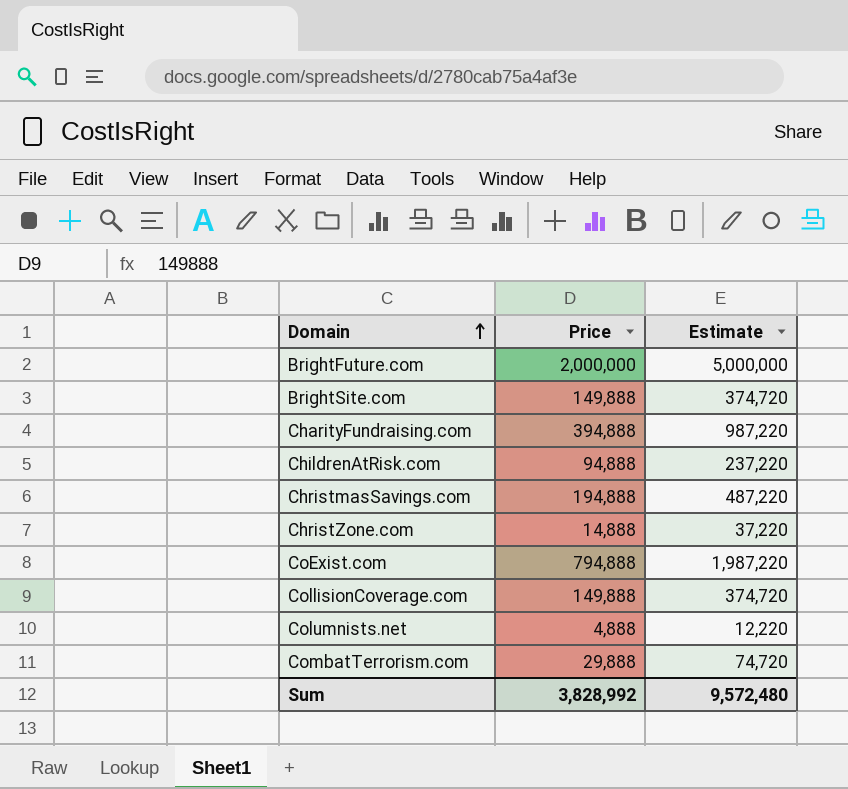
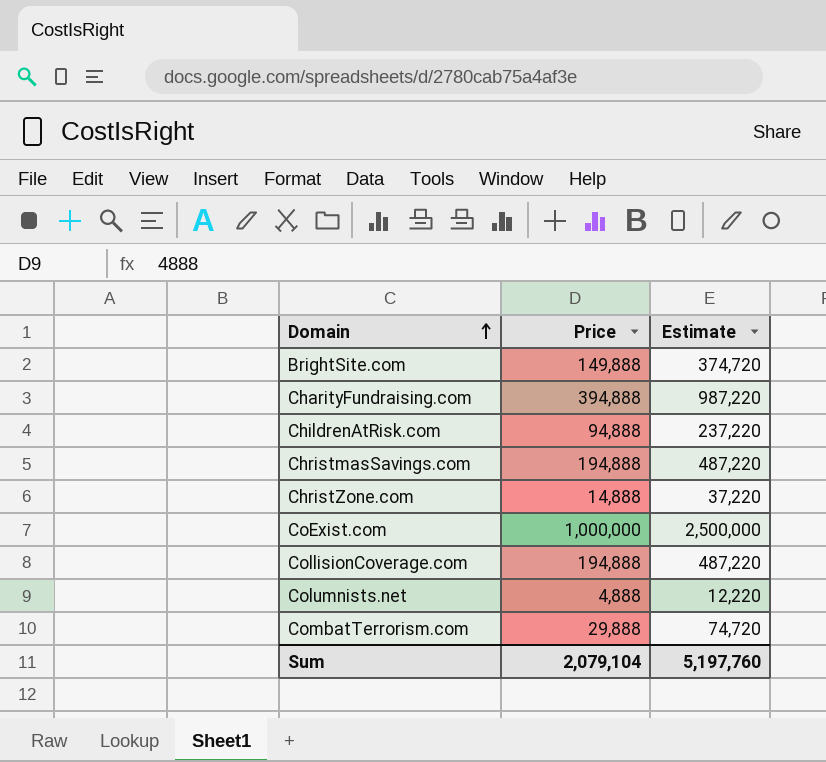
row BrightFuture.com: 2,000,000 | 5,000,000 -> none
CoExist.com | Price: 794,888 -> 1,000,000
CoExist.com | Estimate: 1,987,220 -> 2,500,000
CollisionCoverage.com | Price: 149,888 -> 194,888
CollisionCoverage.com | Estimate: 374,720 -> 487,220
Sum | Price: 3,828,992 -> 2,079,104
Sum | Estimate: 9,572,480 -> 5,197,760

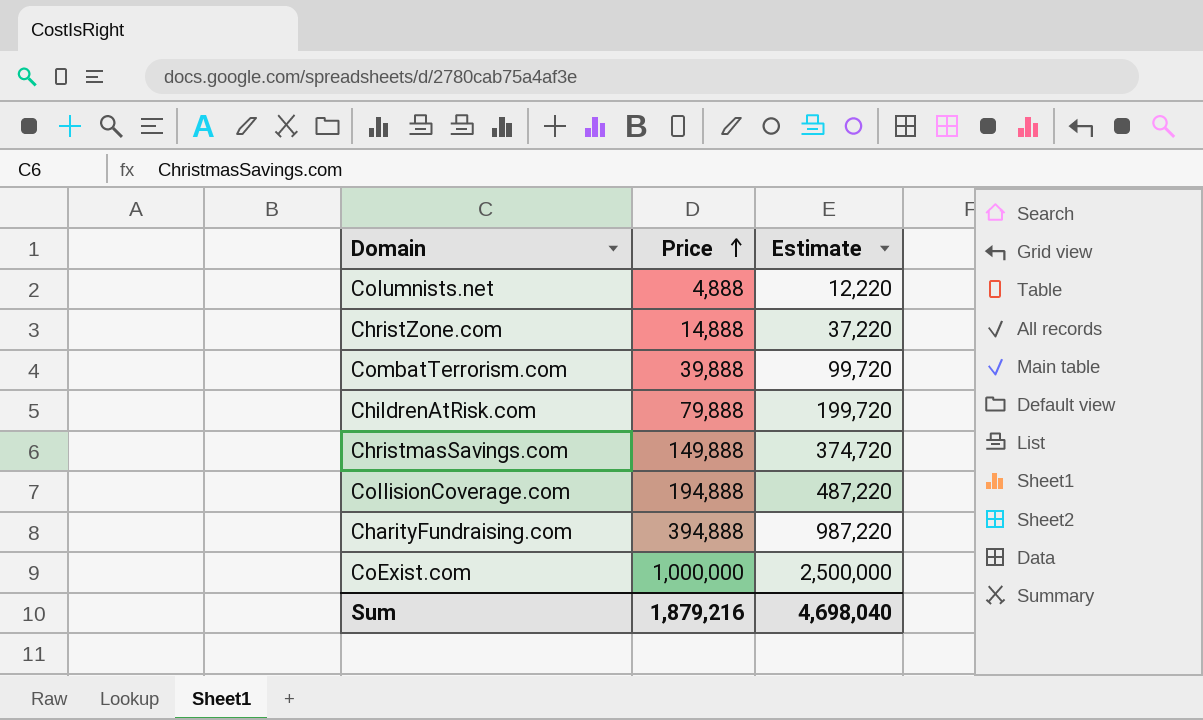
row order: Domain ascending -> Price ascending
row BrightSite.com: 149,888 | 374,720 -> none
CombatTerrorism.com | Price: 29,888 -> 39,888
CombatTerrorism.com | Estimate: 74,720 -> 99,720
ChildrenAtRisk.com | Price: 94,888 -> 79,888
ChildrenAtRisk.com | Estimate: 237,220 -> 199,720
ChristmasSavings.com | Price: 194,888 -> 149,888
ChristmasSavings.com | Estimate: 487,220 -> 374,720
Sum | Price: 2,079,104 -> 1,879,216
Sum | Estimate: 5,197,760 -> 4,698,040

